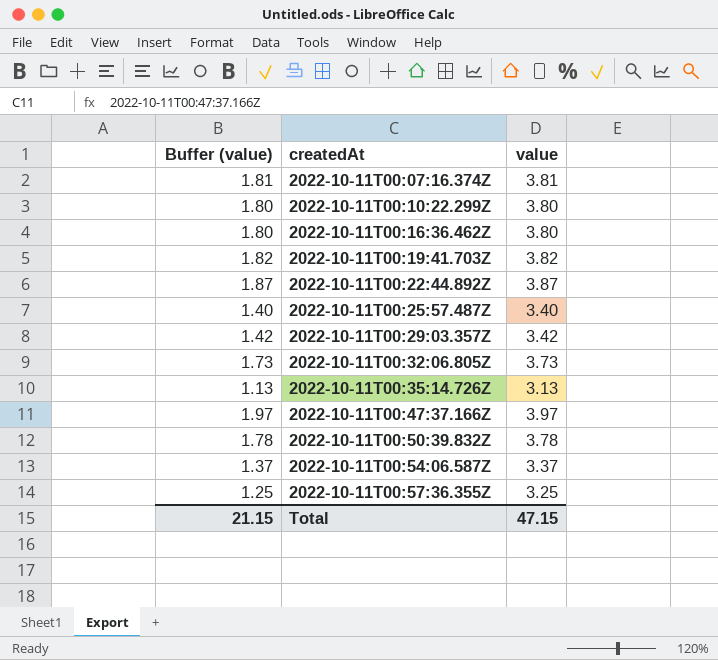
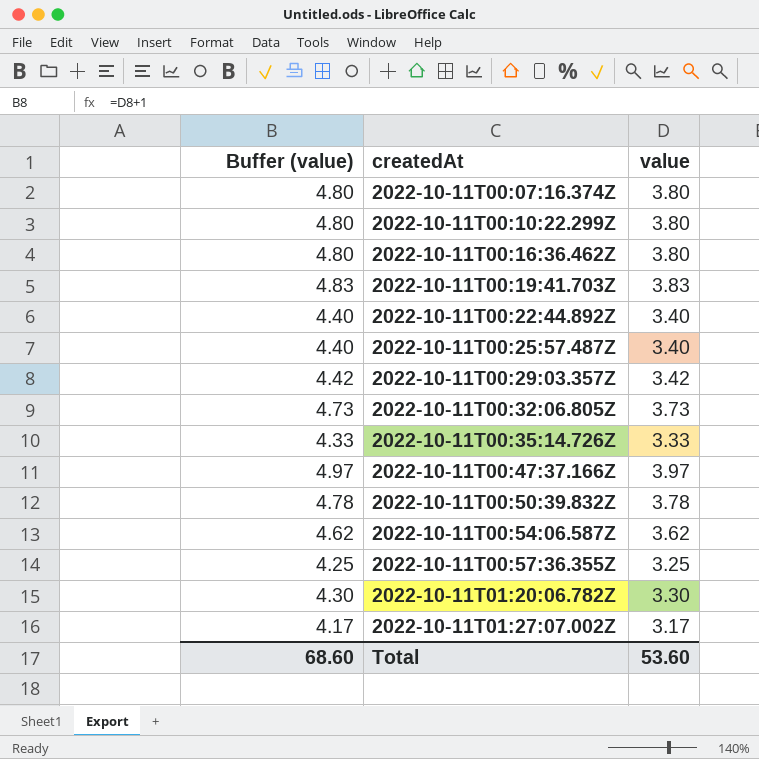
column Buffer (value) | formula: [value] - 2 -> [value] + 1
2022-10-11T00:07:16.374Z | value: 3.81 -> 3.80
2022-10-11T00:19:41.703Z | value: 3.82 -> 3.83
2022-10-11T00:22:44.892Z | value: 3.87 -> 3.40
2022-10-11T00:35:14.726Z | value: 3.13 -> 3.33
2022-10-11T00:54:06.587Z | value: 3.37 -> 3.62
row 2022-10-11T01:20:06.782Z: none -> 4.30 | 3.30
row 2022-10-11T01:27:07.002Z: none -> 4.17 | 3.17
Total | Buffer (value): 21.15 -> 68.60
Total | value: 47.15 -> 53.60

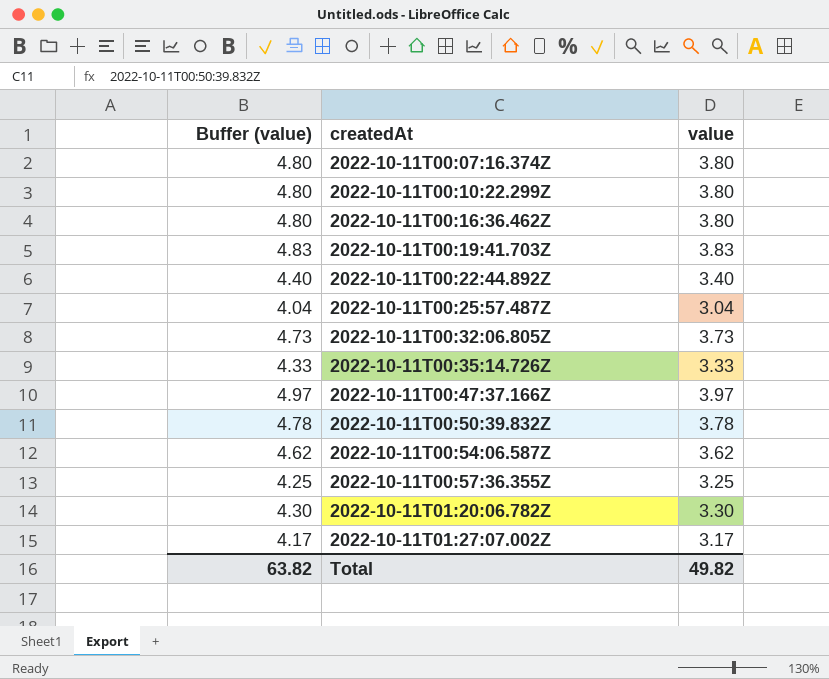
row 2022-10-11T00:29:03.357Z: 4.42 | 3.42 -> none
2022-10-11T00:25:57.487Z | Buffer (value): 4.40 -> 4.04
2022-10-11T00:25:57.487Z | value: 3.40 -> 3.04
Total | Buffer (value): 68.60 -> 63.82
Total | value: 53.60 -> 49.82

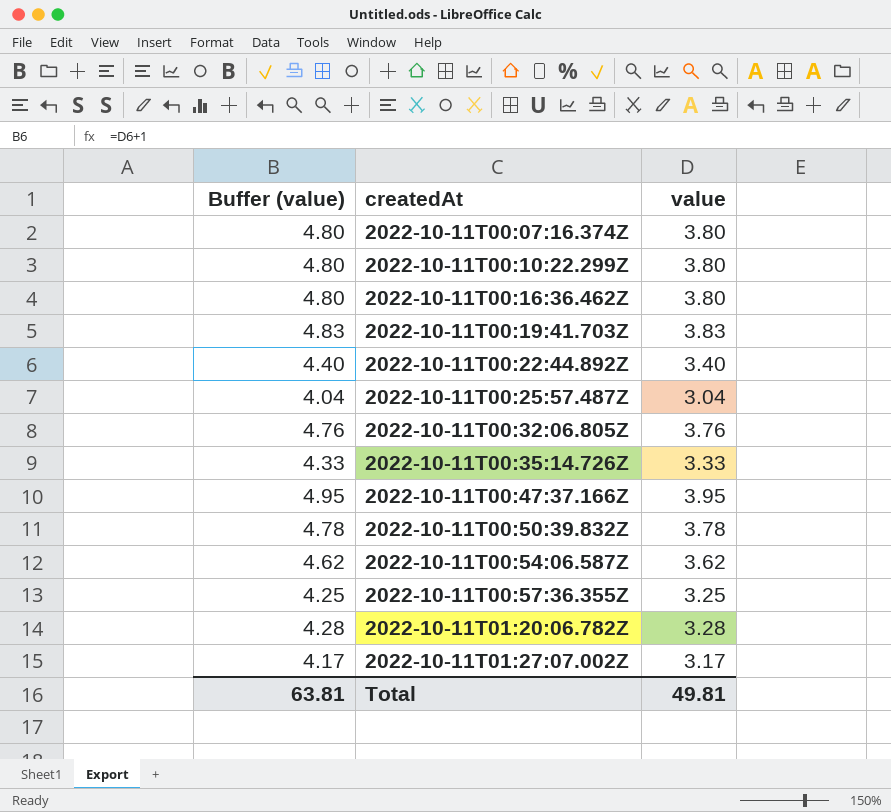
2022-10-11T00:32:06.805Z | Buffer (value): 4.73 -> 4.76
2022-10-11T00:32:06.805Z | value: 3.73 -> 3.76
2022-10-11T00:47:37.166Z | Buffer (value): 4.97 -> 4.95
2022-10-11T00:47:37.166Z | value: 3.97 -> 3.95
2022-10-11T01:20:06.782Z | Buffer (value): 4.30 -> 4.28
2022-10-11T01:20:06.782Z | value: 3.30 -> 3.28
Total | Buffer (value): 63.82 -> 63.81
Total | value: 49.82 -> 49.81

